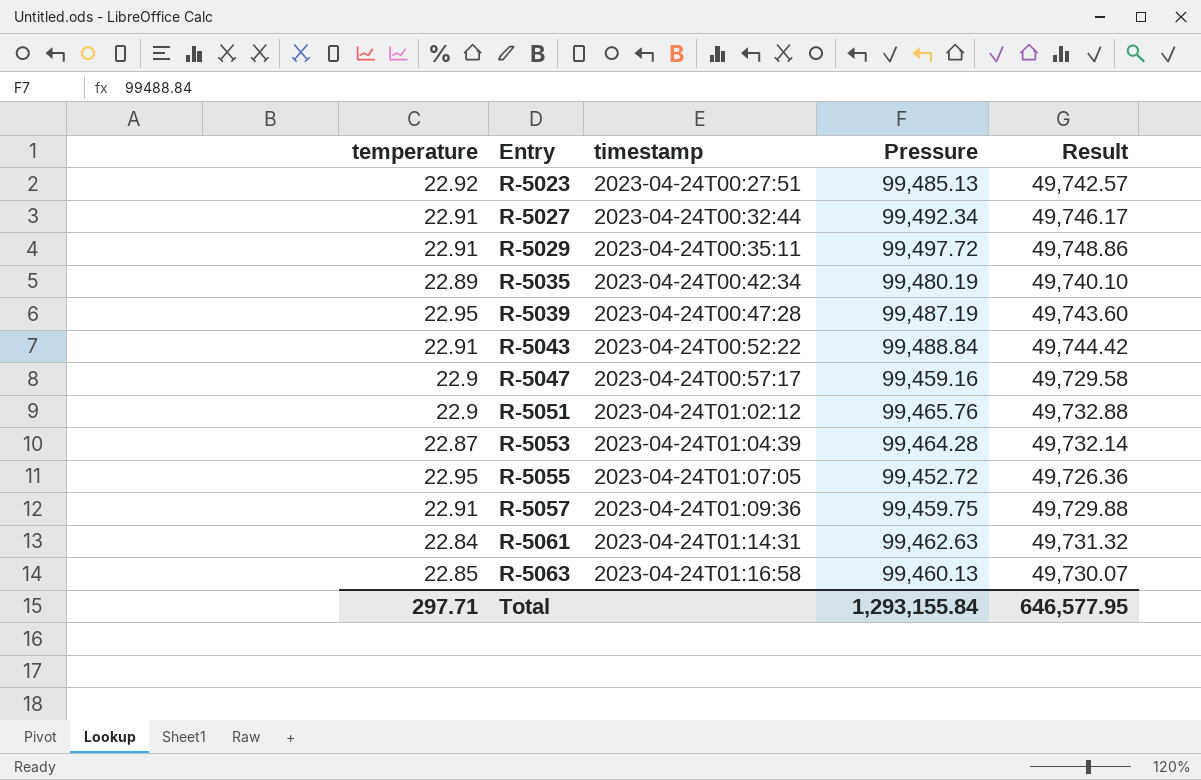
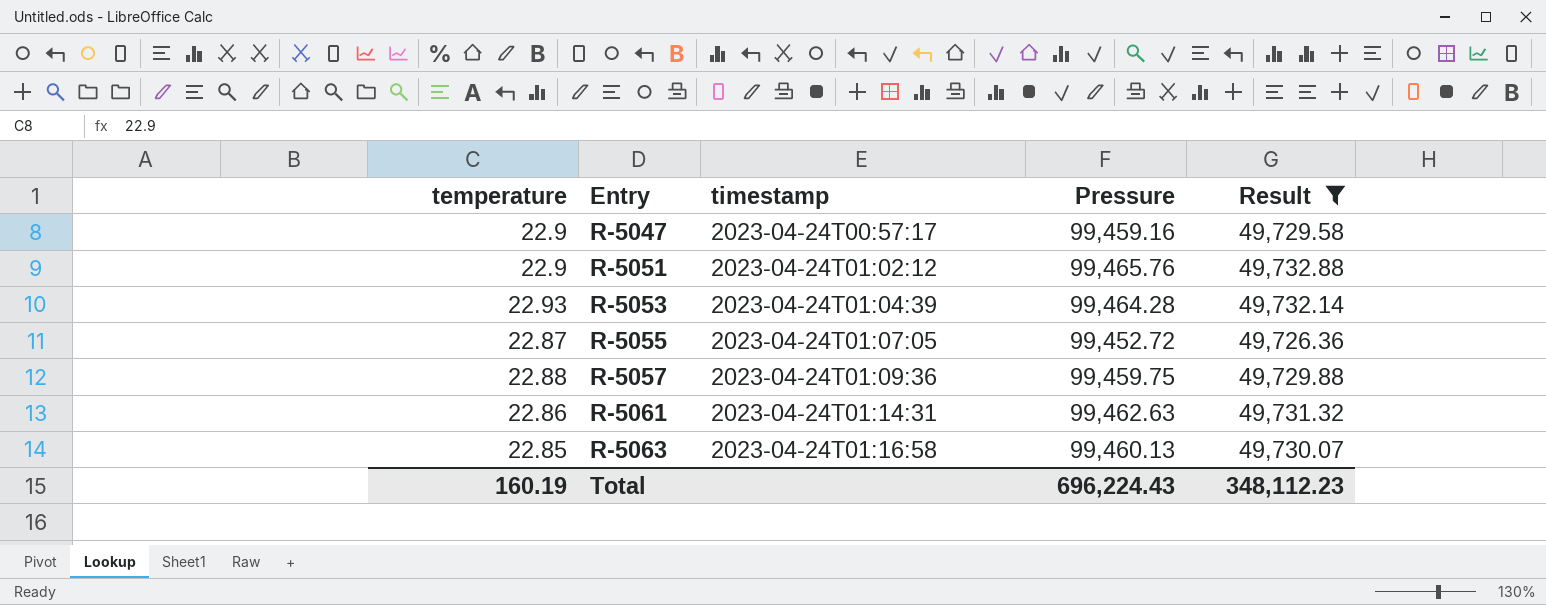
filter: none -> Result <= 49,732.88
R-5053 | temperature: 22.87 -> 22.93
R-5055 | temperature: 22.95 -> 22.87
R-5057 | temperature: 22.91 -> 22.88
R-5061 | temperature: 22.84 -> 22.86
Total | temperature: 297.71 -> 160.19
Total | Pressure: 1,293,155.84 -> 696,224.43
Total | Result: 646,577.95 -> 348,112.23

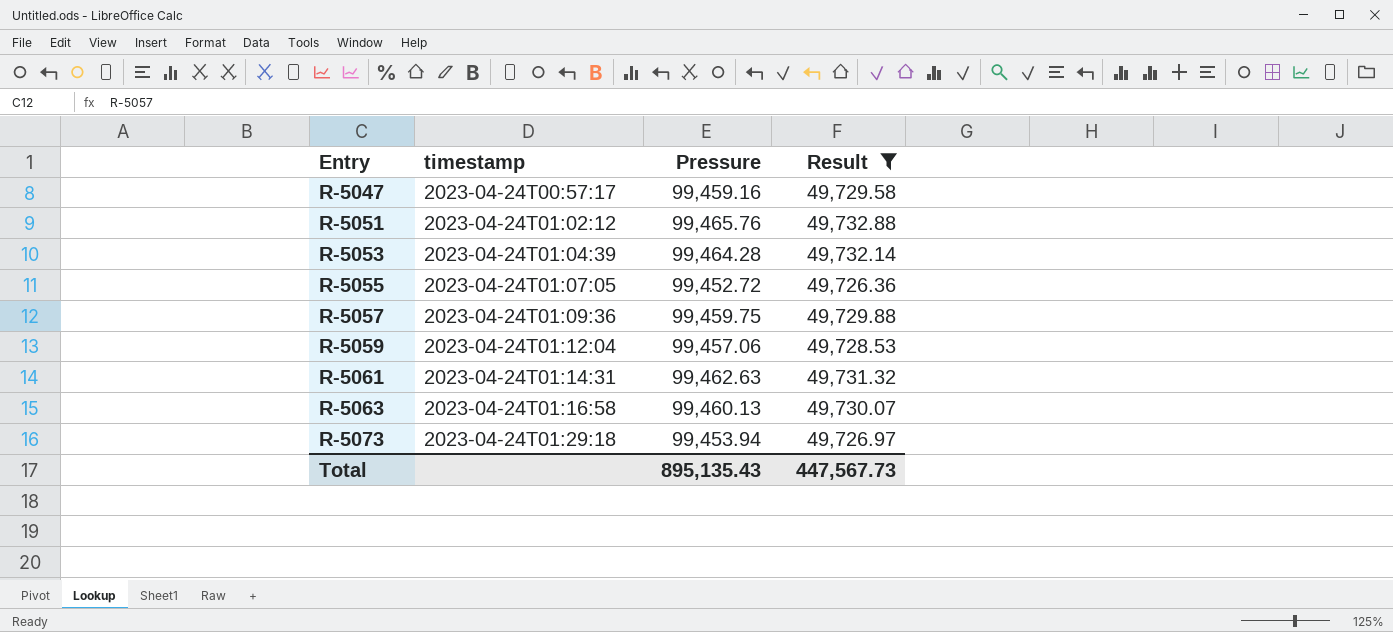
column temperature | position: 1 -> none
row R-5059: none -> 2023-04-24T01:12:04 | 99,457.06 | 49,728.53
row R-5073: none -> 2023-04-24T01:29:18 | 99,453.94 | 49,726.97
Total | Pressure: 696,224.43 -> 895,135.43
Total | Result: 348,112.23 -> 447,567.73

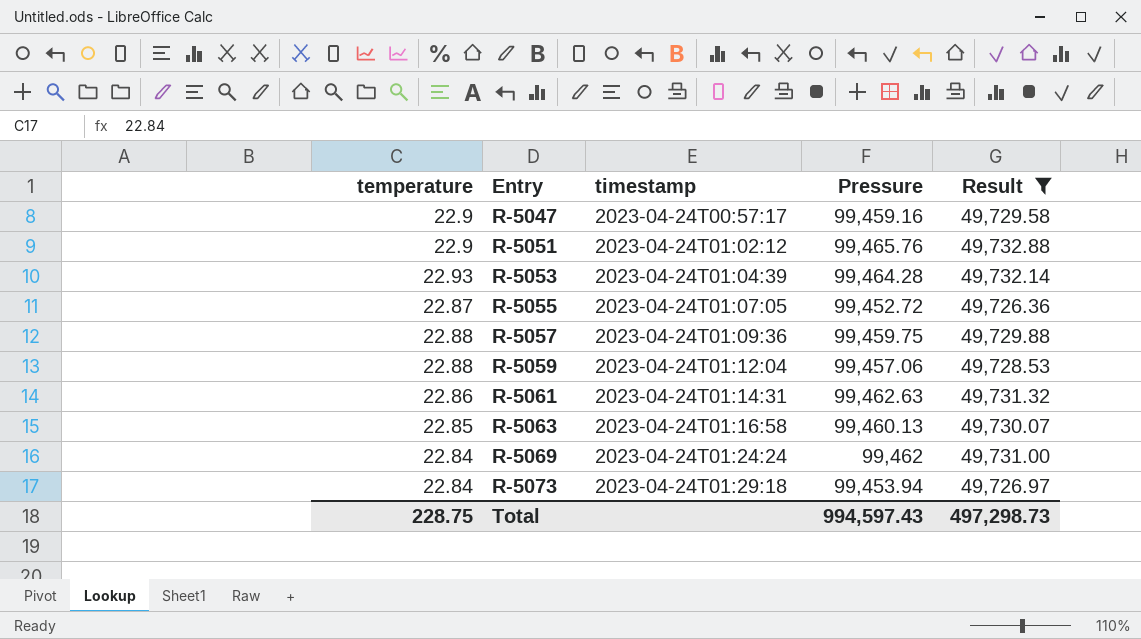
column temperature | position: none -> 1
row R-5069: none -> 22.84 | 2023-04-24T01:24:24 | 99,462 | 49,731.00
Total | Pressure: 895,135.43 -> 994,597.43
Total | Result: 447,567.73 -> 497,298.73

